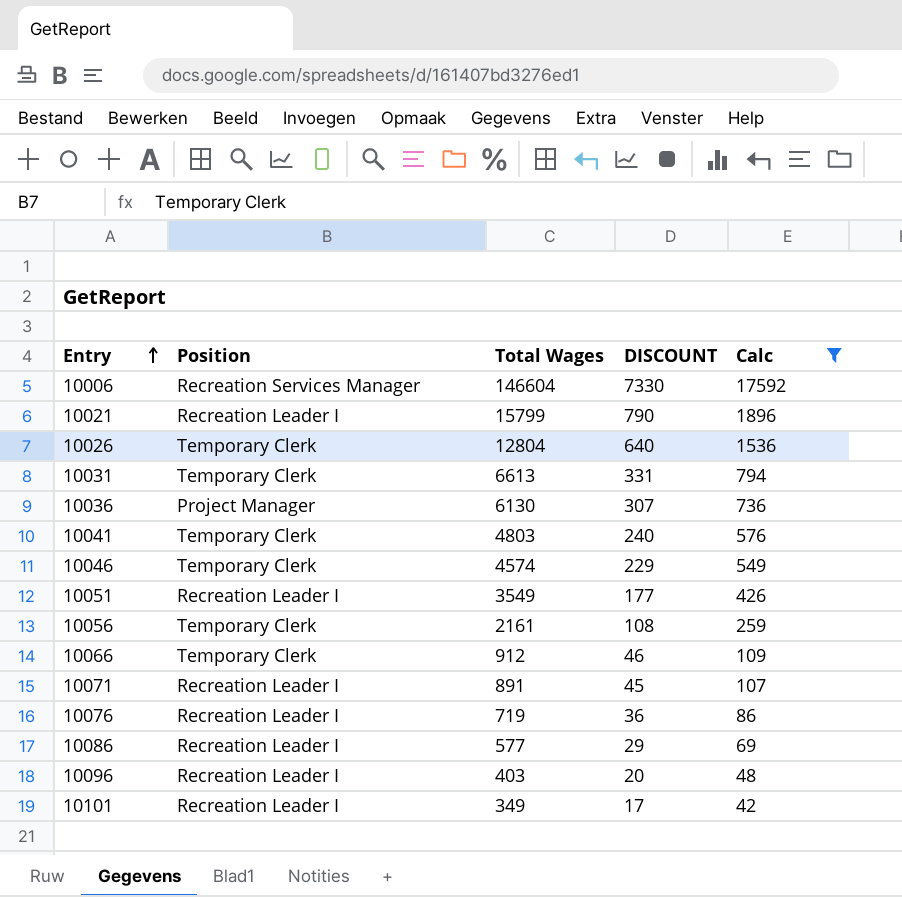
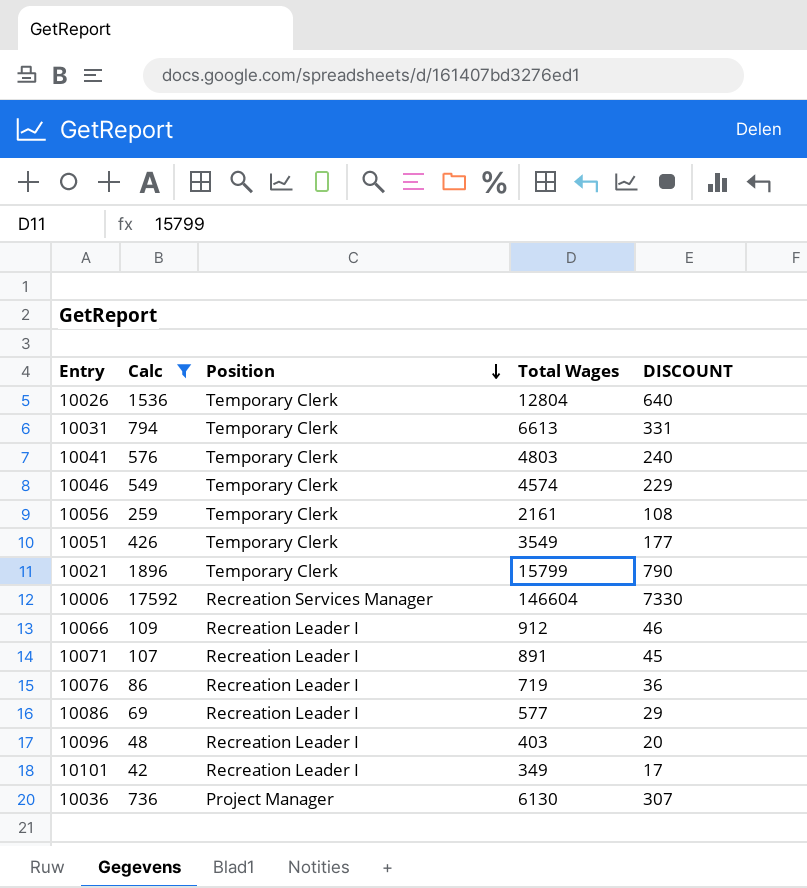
row order: Entry ascending -> Position descending
column Calc | position: 5 -> 2
10051 | Position: Recreation Leader I -> Temporary Clerk
10021 | Position: Recreation Leader I -> Temporary Clerk
10066 | Position: Temporary Clerk -> Recreation Leader I

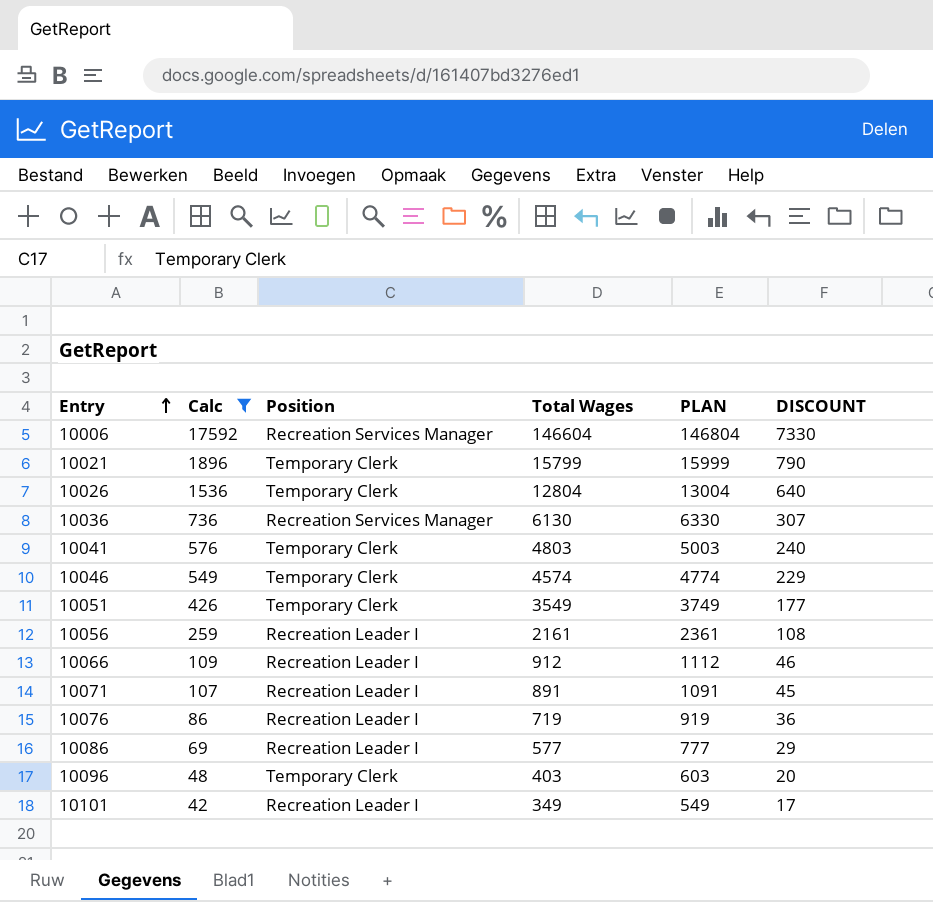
row order: Position descending -> Entry ascending
column PLAN | formula: none -> [Total Wages] + 200
row 10031: 794 | Temporary Clerk | 6613 | 331 -> none
10036 | Position: Project Manager -> Recreation Services Manager
10056 | Position: Temporary Clerk -> Recreation Leader I
10096 | Position: Recreation Leader I -> Temporary Clerk

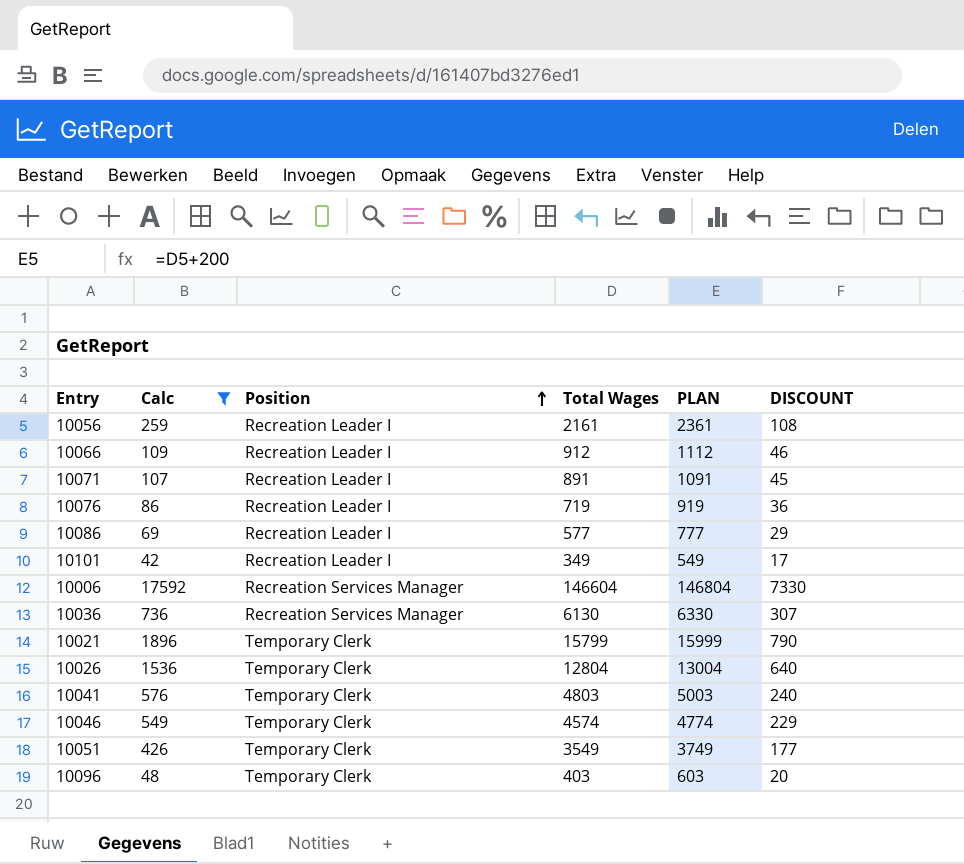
row order: Entry ascending -> Position ascending

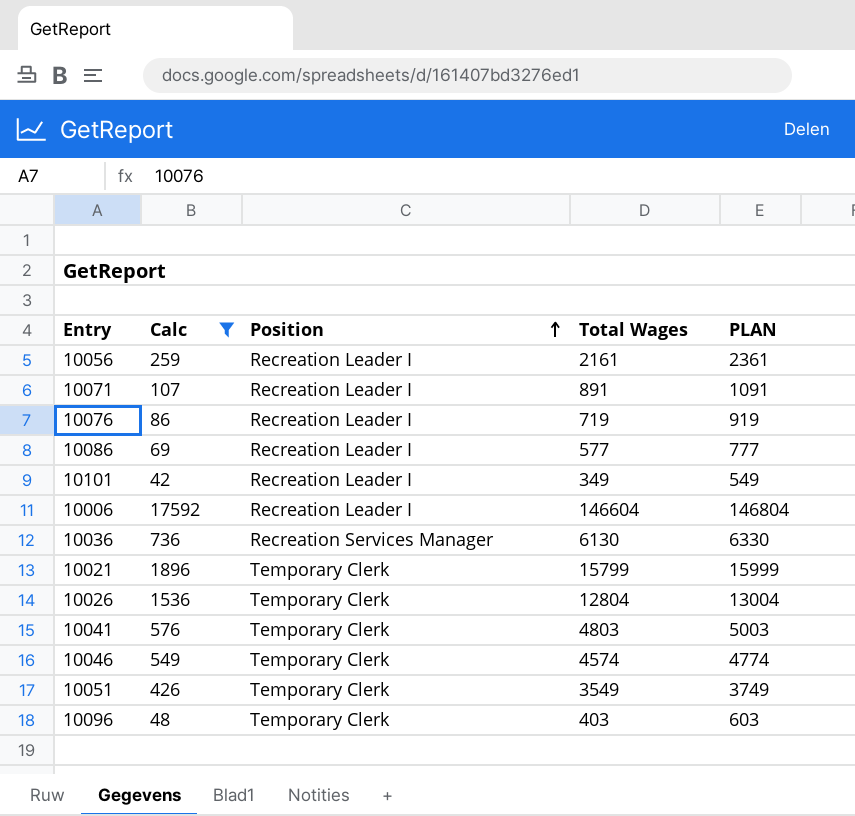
column DISCOUNT | formula: [Total Wages] * 0.05 -> none
row 10066: 109 | Recreation Leader I | 912 | 1112 | 46 -> none
10006 | Position: Recreation Services Manager -> Recreation Leader I

